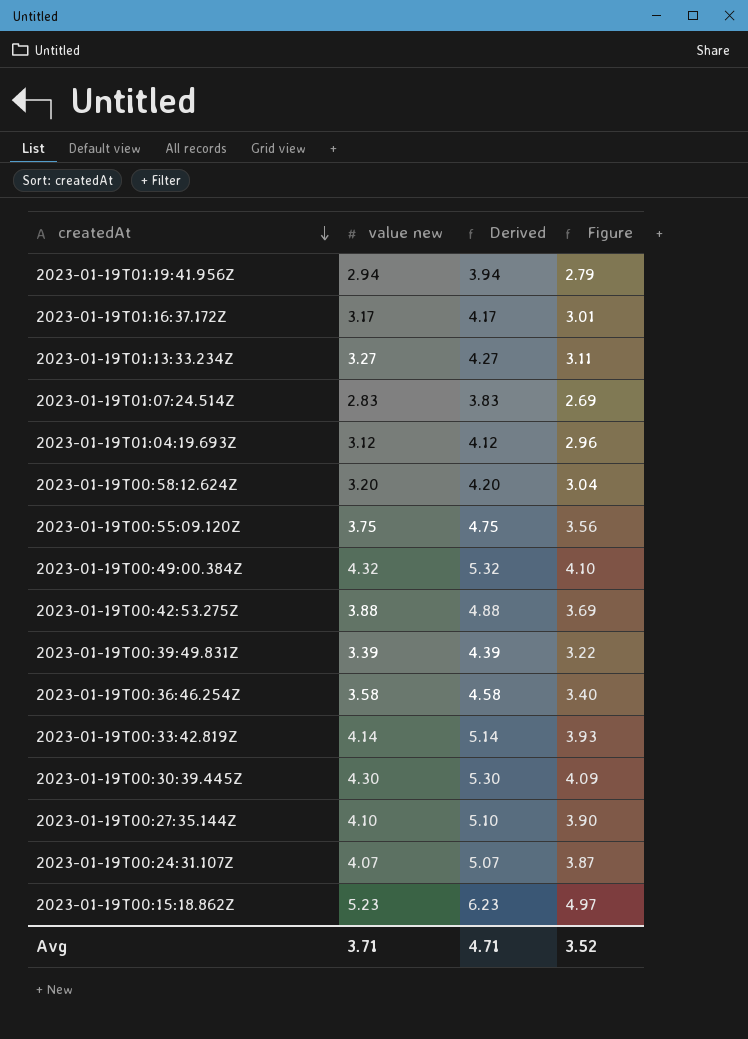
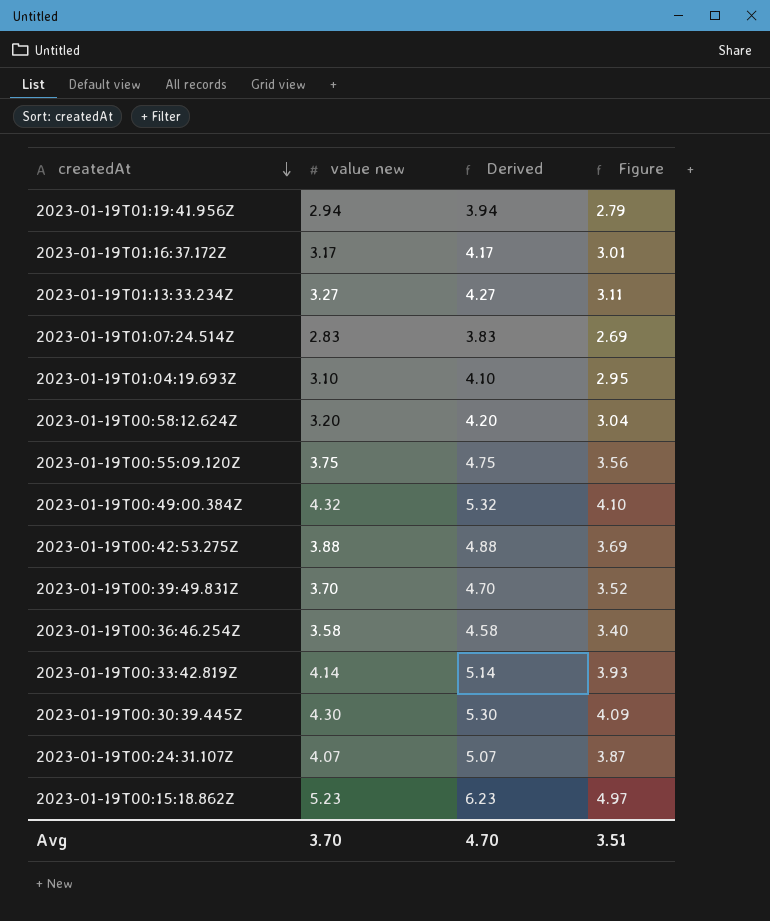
row 2023-01-19T00:27:35.144Z: 4.10 | 5.10 | 3.90 -> none
2023-01-19T01:04:19.693Z | value new: 3.12 -> 3.10
2023-01-19T01:04:19.693Z | Derived: 4.12 -> 4.10
2023-01-19T01:04:19.693Z | Figure: 2.96 -> 2.95
2023-01-19T00:39:49.831Z | value new: 3.39 -> 3.70
2023-01-19T00:39:49.831Z | Derived: 4.39 -> 4.70
2023-01-19T00:39:49.831Z | Figure: 3.22 -> 3.52
Avg | value new: 3.71 -> 3.70
Avg | Derived: 4.71 -> 4.70
Avg | Figure: 3.52 -> 3.51

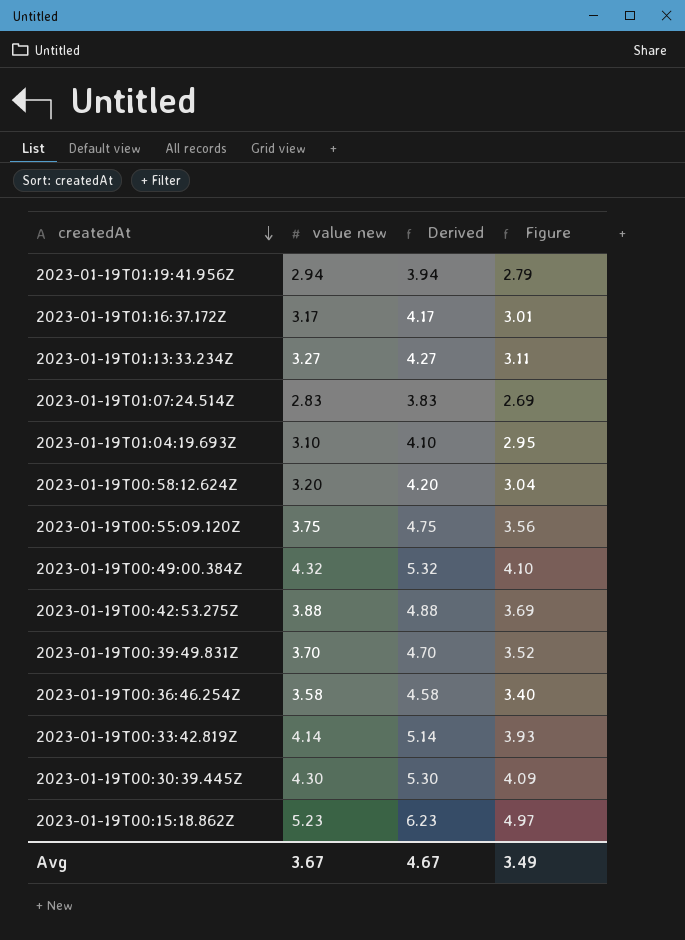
row 2023-01-19T00:24:31.107Z: 4.07 | 5.07 | 3.87 -> none
Avg | value new: 3.70 -> 3.67
Avg | Derived: 4.70 -> 4.67
Avg | Figure: 3.51 -> 3.49

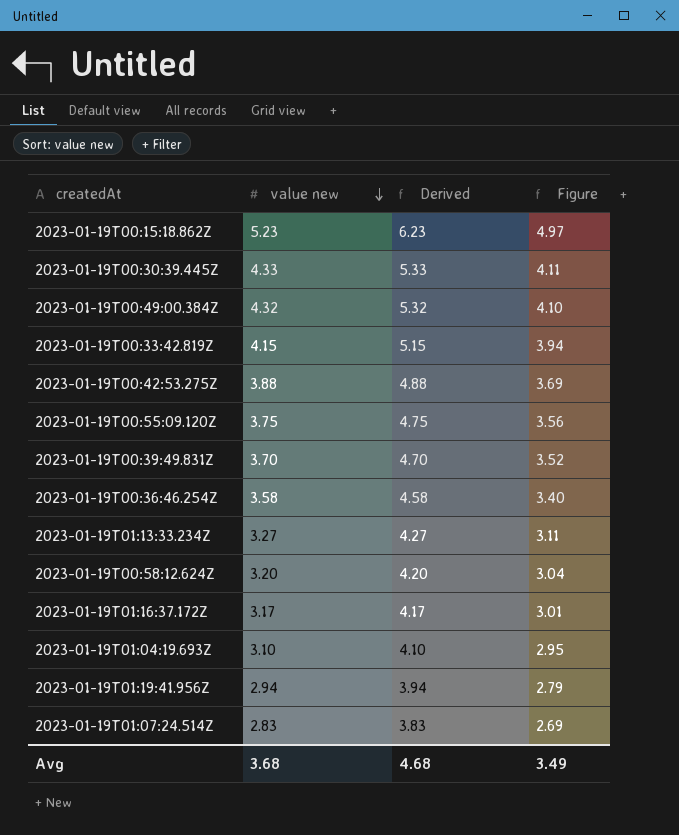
row order: createdAt descending -> value new descending
2023-01-19T00:30:39.445Z | value new: 4.30 -> 4.33
2023-01-19T00:30:39.445Z | Derived: 5.30 -> 5.33
2023-01-19T00:30:39.445Z | Figure: 4.09 -> 4.11
2023-01-19T00:33:42.819Z | value new: 4.14 -> 4.15
2023-01-19T00:33:42.819Z | Derived: 5.14 -> 5.15
2023-01-19T00:33:42.819Z | Figure: 3.93 -> 3.94
Avg | value new: 3.67 -> 3.68
Avg | Derived: 4.67 -> 4.68

